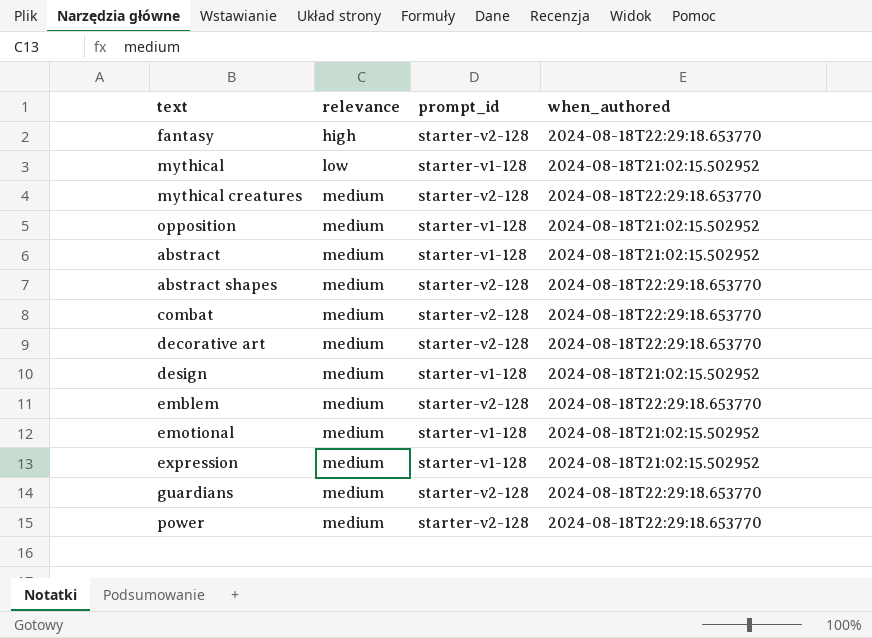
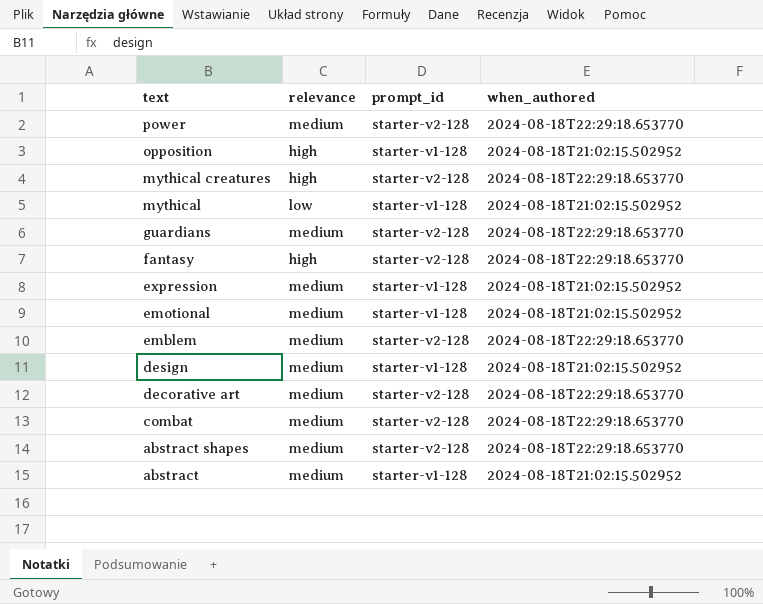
row order: relevance ascending -> text descending
opposition | relevance: medium -> high
mythical creatures | relevance: medium -> high

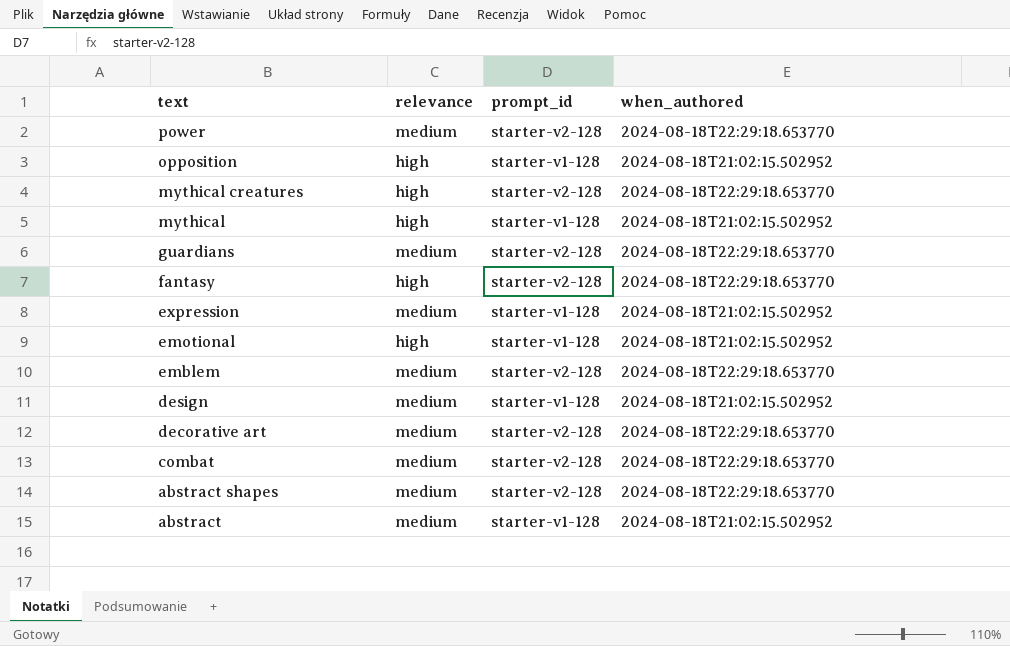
mythical | relevance: low -> high
emotional | relevance: medium -> high

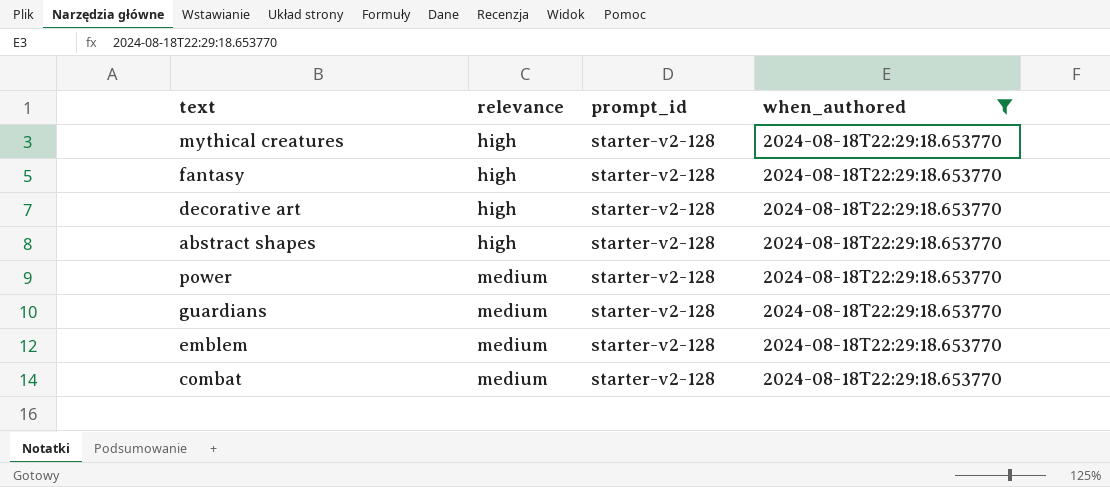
filter: none -> when_authored = 2024-08-18T22:29:18.653770
row order: text descending -> relevance ascending
decorative art | relevance: medium -> high
abstract shapes | relevance: medium -> high

